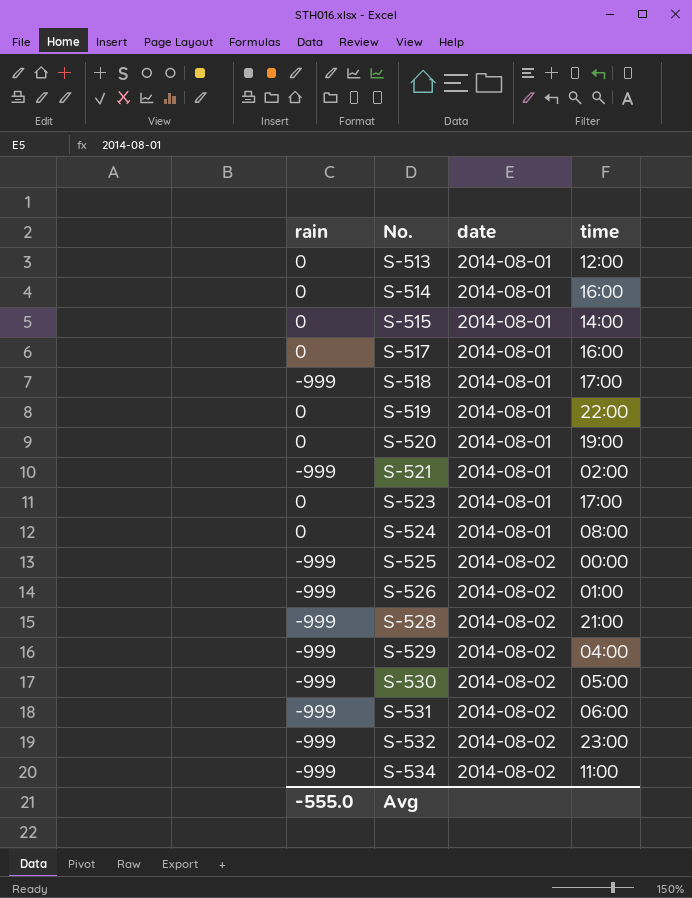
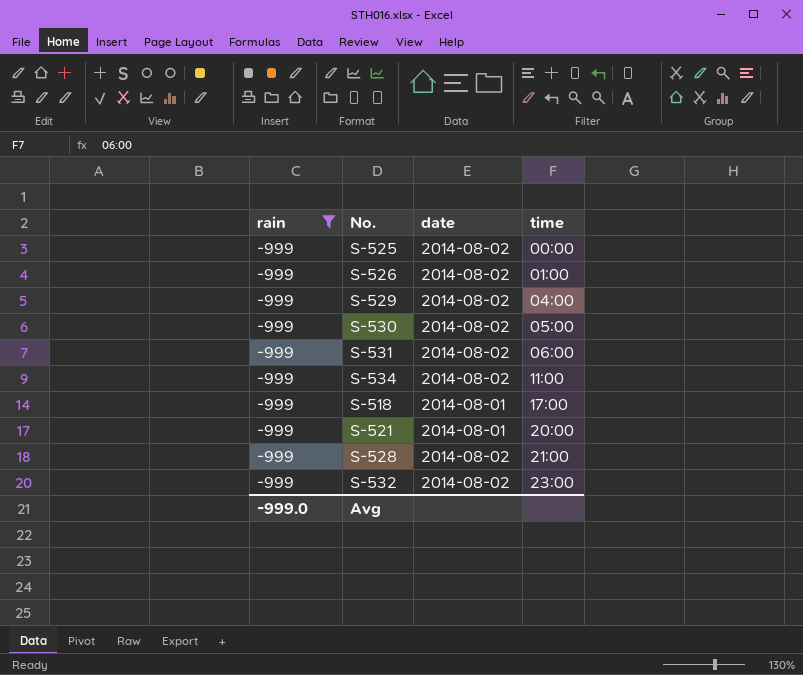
filter: none -> rain = -999
row order: No. ascending -> time ascending
S-521 | time: 02:00 -> 20:00
Avg | rain: -555.0 -> -999.0

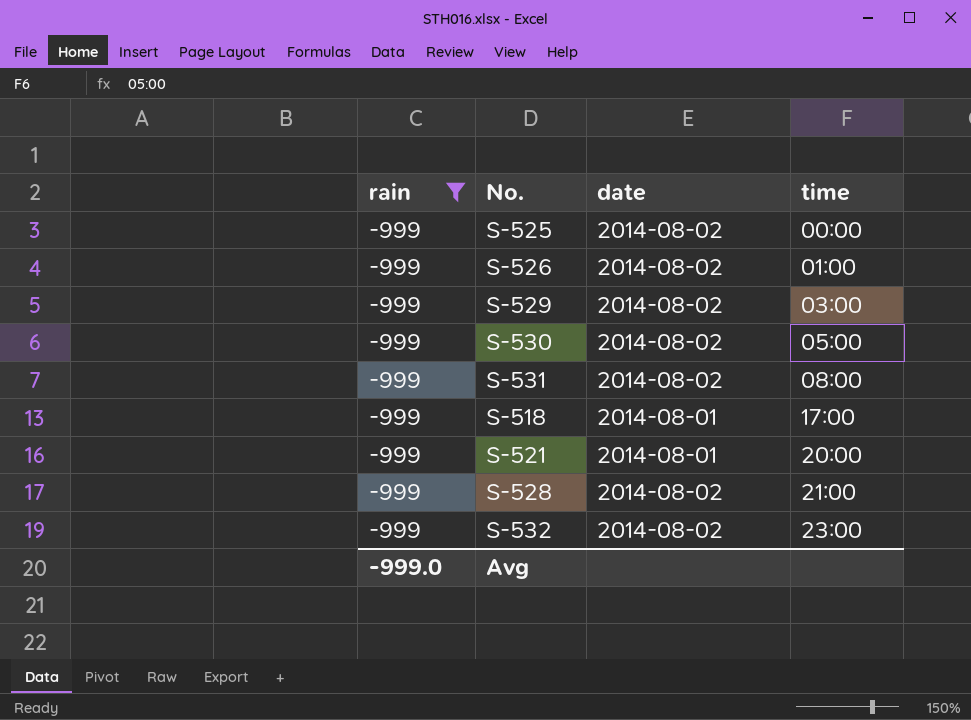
row S-534: -999 | 2014-08-02 | 11:00 -> none
S-529 | time: 04:00 -> 03:00
S-531 | time: 06:00 -> 08:00

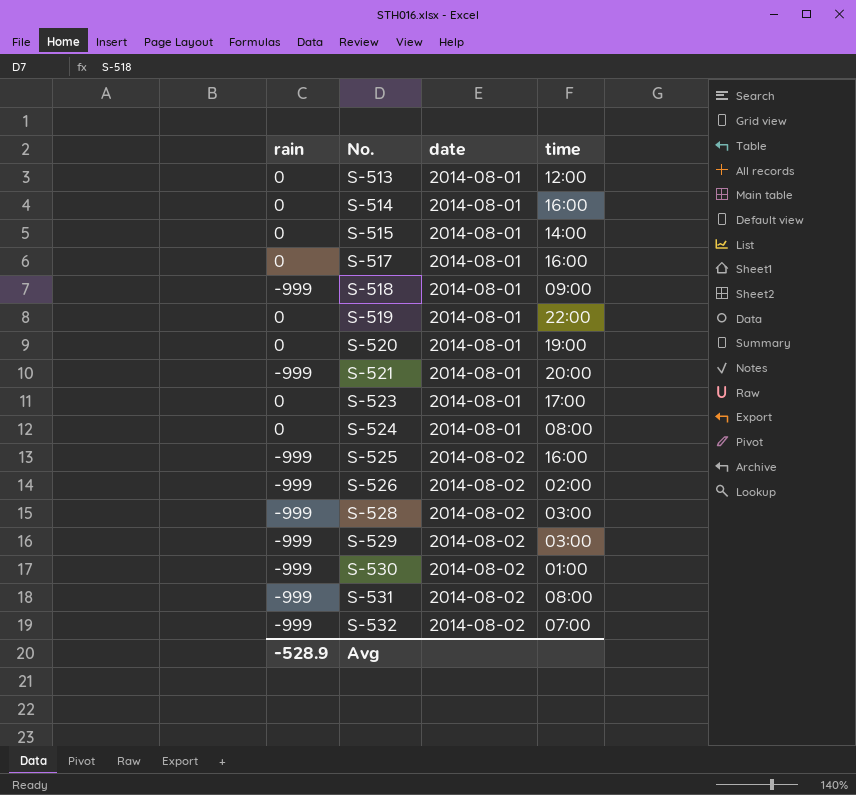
filter: rain = -999 -> none
row order: time ascending -> No. ascending
S-518 | time: 17:00 -> 09:00
S-525 | time: 00:00 -> 16:00
S-526 | time: 01:00 -> 02:00
S-528 | time: 21:00 -> 03:00
S-530 | time: 05:00 -> 01:00
S-532 | time: 23:00 -> 07:00
Avg | rain: -999.0 -> -528.9

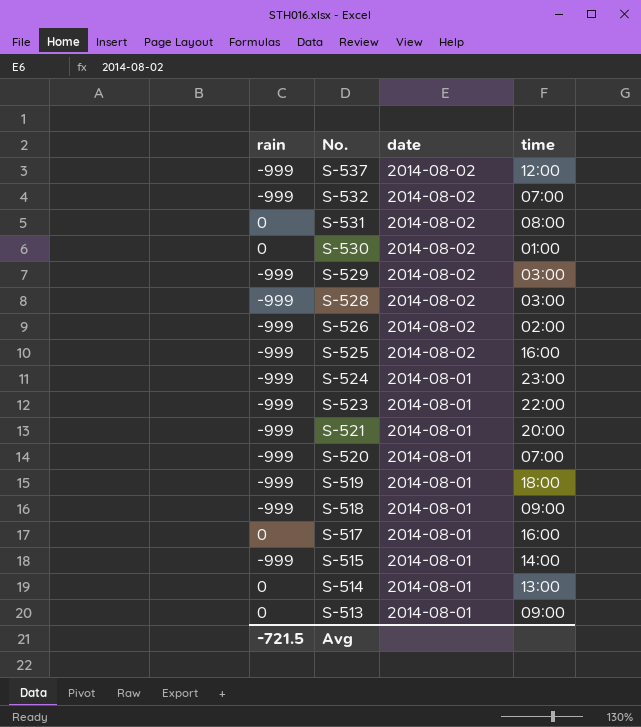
row order: No. ascending -> No. descending
row S-537: none -> -999 | 2014-08-02 | 12:00
S-531 | rain: -999 -> 0
S-530 | rain: -999 -> 0
S-524 | rain: 0 -> -999
S-524 | time: 08:00 -> 23:00
S-523 | rain: 0 -> -999
S-523 | time: 17:00 -> 22:00
S-520 | rain: 0 -> -999
S-520 | time: 19:00 -> 07:00
S-519 | rain: 0 -> -999
S-519 | time: 22:00 -> 18:00
S-515 | rain: 0 -> -999
S-514 | time: 16:00 -> 13:00
S-513 | time: 12:00 -> 09:00
Avg | rain: -528.9 -> -721.5

